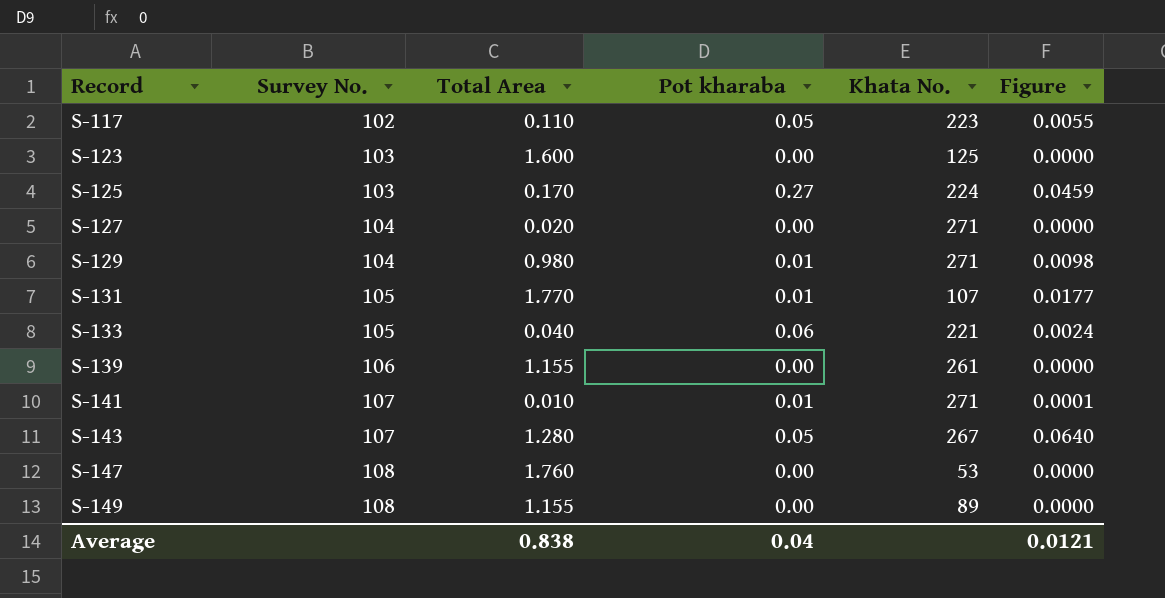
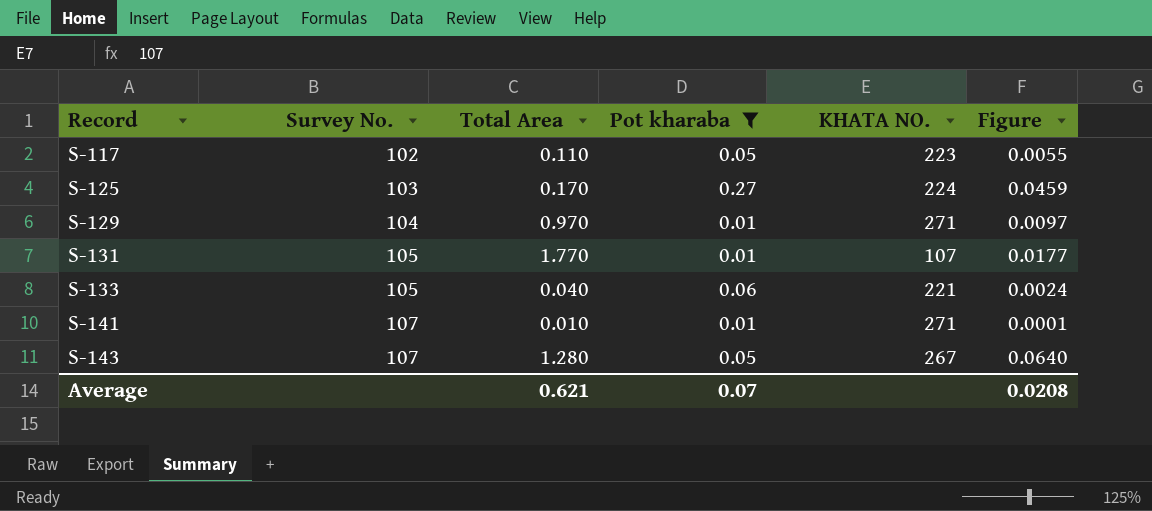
filter: none -> Pot kharaba != 0.00
column name: Khata No. -> KHATA NO.
S-129 | Total Area: 0.980 -> 0.970
S-129 | Figure: 0.0098 -> 0.0097
Average | Total Area: 0.838 -> 0.621
Average | Pot kharaba: 0.04 -> 0.07
Average | Figure: 0.0121 -> 0.0208

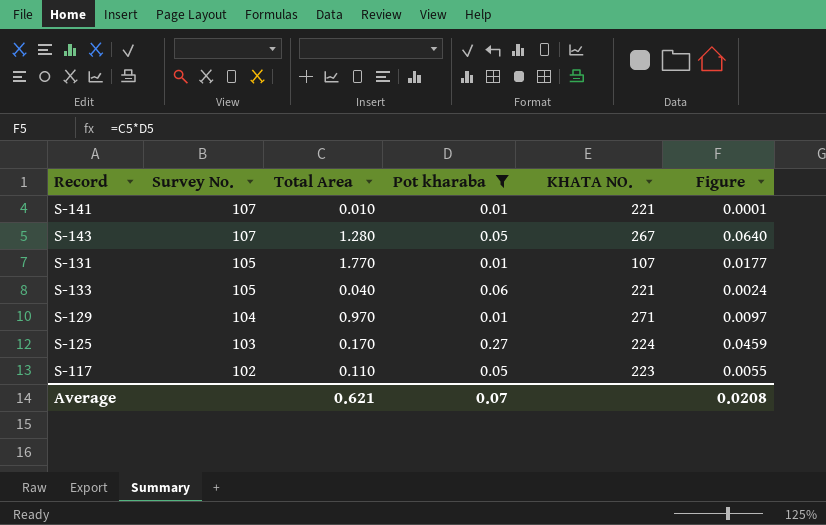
row order: Record ascending -> Survey No. descending
S-141 | KHATA NO.: 271 -> 221

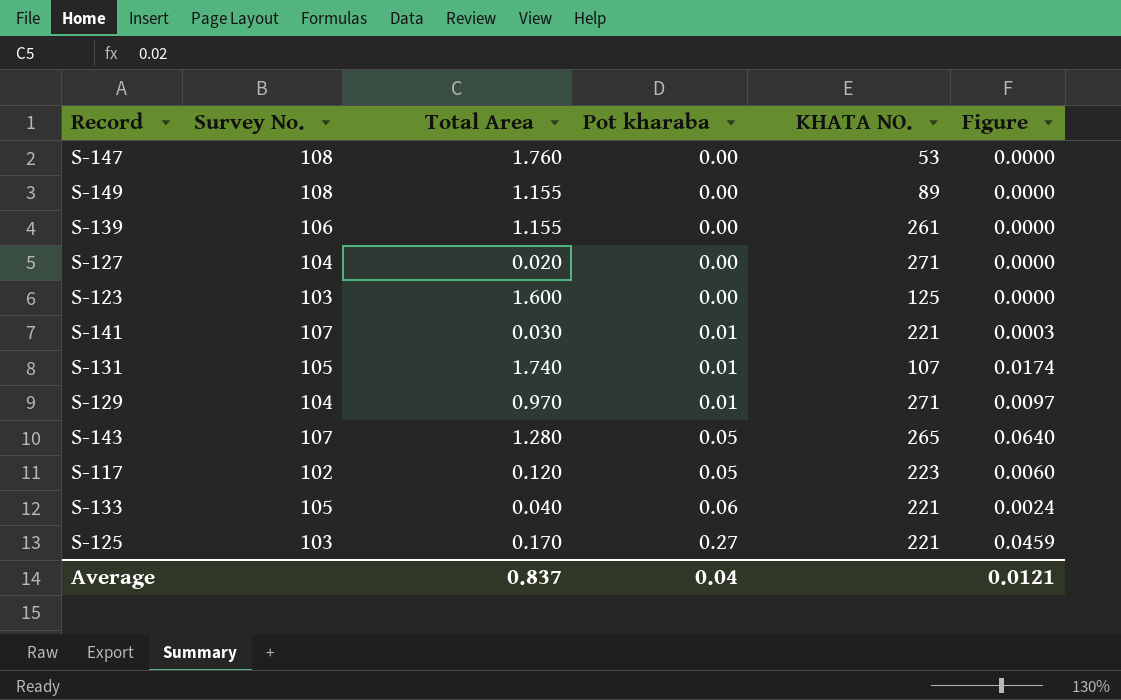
filter: Pot kharaba != 0.00 -> none
row order: Survey No. descending -> Pot kharaba ascending
S-141 | Total Area: 0.010 -> 0.030
S-141 | Figure: 0.0001 -> 0.0003
S-131 | Total Area: 1.770 -> 1.740
S-131 | Figure: 0.0177 -> 0.0174
S-143 | KHATA NO.: 267 -> 265
S-117 | Total Area: 0.110 -> 0.120
S-117 | Figure: 0.0055 -> 0.0060
S-125 | KHATA NO.: 224 -> 221
Average | Total Area: 0.621 -> 0.837
Average | Pot kharaba: 0.07 -> 0.04
Average | Figure: 0.0208 -> 0.0121

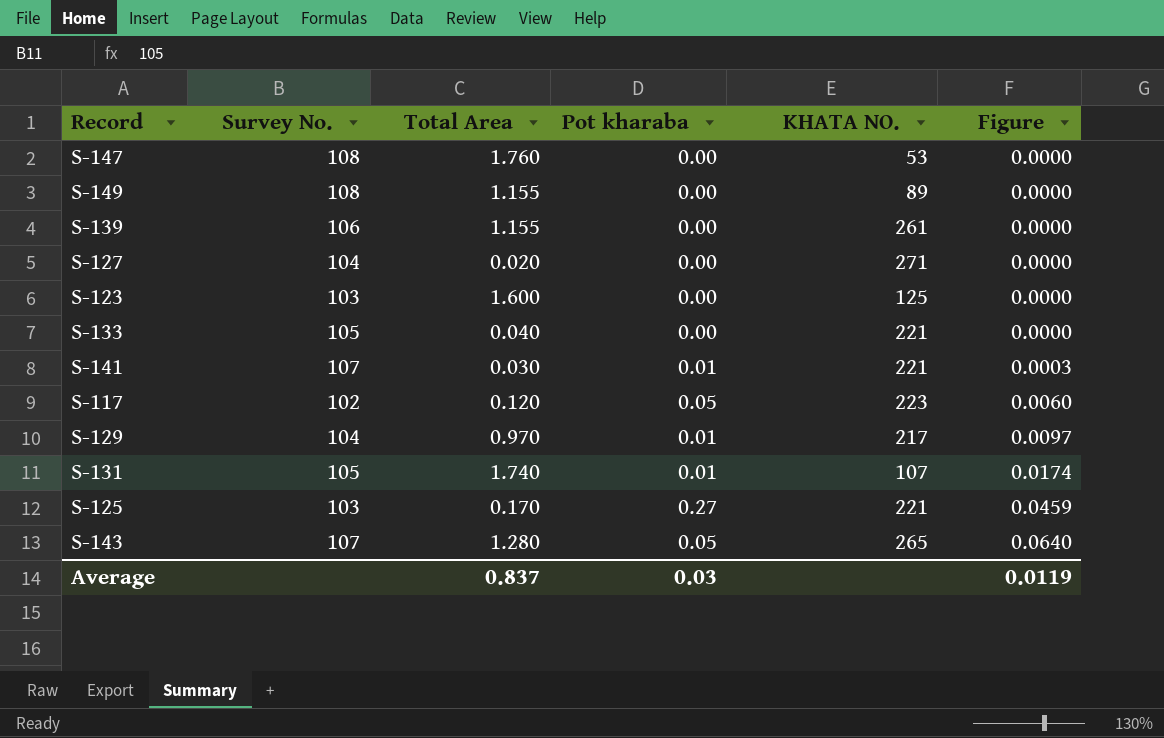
row order: Pot kharaba ascending -> Figure ascending
S-133 | Pot kharaba: 0.06 -> 0.00
S-133 | Figure: 0.0024 -> 0.0000
S-129 | KHATA NO.: 271 -> 217
Average | Pot kharaba: 0.04 -> 0.03
Average | Figure: 0.0121 -> 0.0119

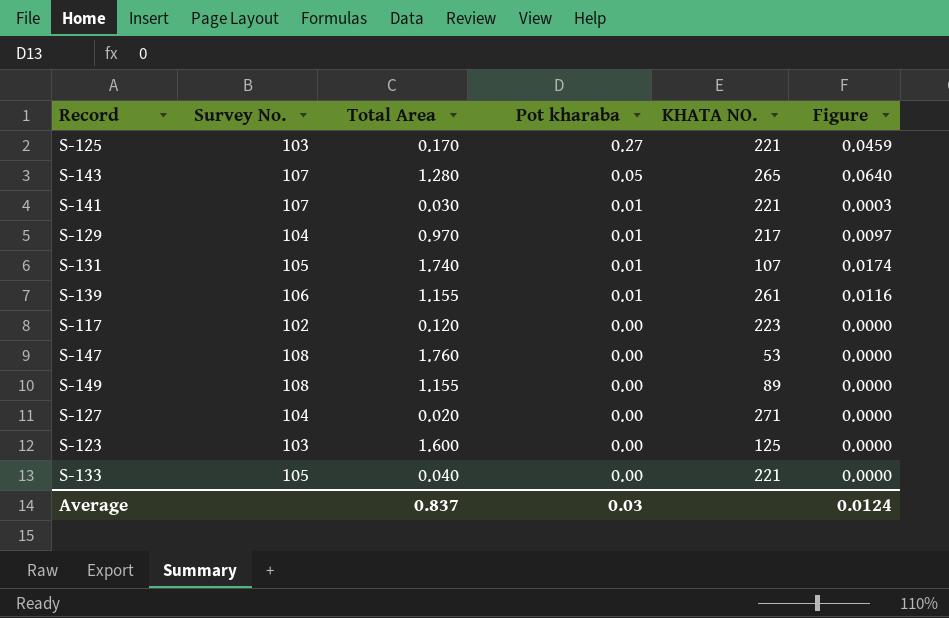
row order: Figure ascending -> Pot kharaba descending
S-139 | Pot kharaba: 0.00 -> 0.01
S-139 | Figure: 0.0000 -> 0.0116
S-117 | Pot kharaba: 0.05 -> 0.00
S-117 | Figure: 0.0060 -> 0.0000
Average | Figure: 0.0119 -> 0.0124

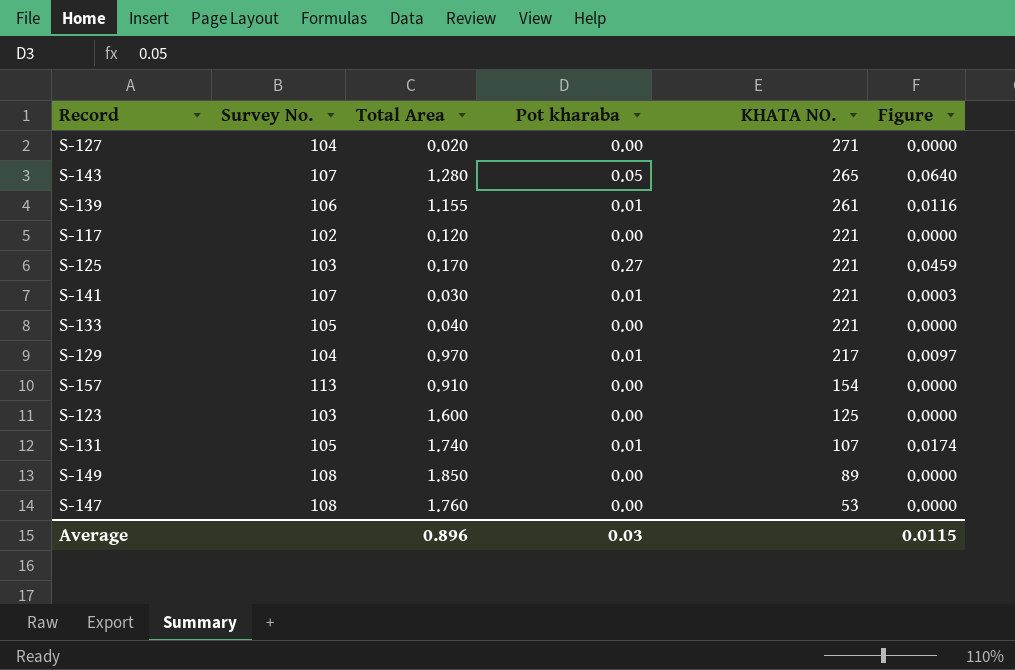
row order: Pot kharaba descending -> KHATA NO. descending
S-117 | KHATA NO.: 223 -> 221
row S-157: none -> 113 | 0.910 | 0.00 | 154 | 0.0000
S-149 | Total Area: 1.155 -> 1.850
Average | Total Area: 0.837 -> 0.896
Average | Figure: 0.0124 -> 0.0115

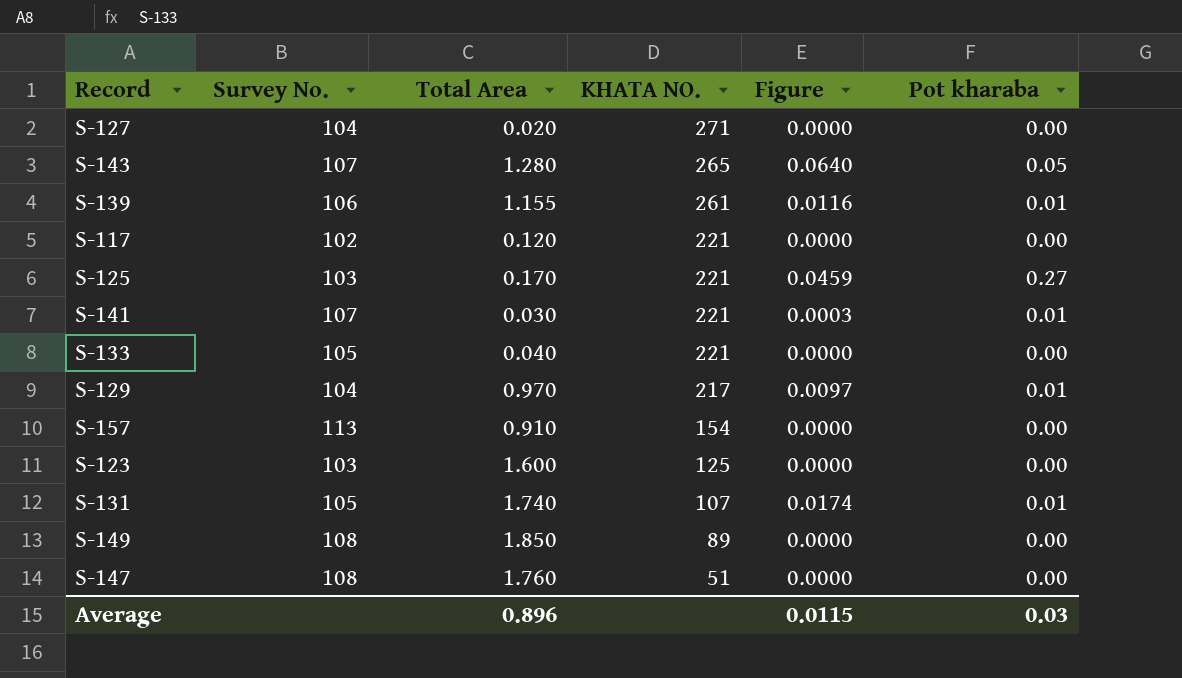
column Pot kharaba | position: 4 -> 6
S-147 | KHATA NO.: 53 -> 51

